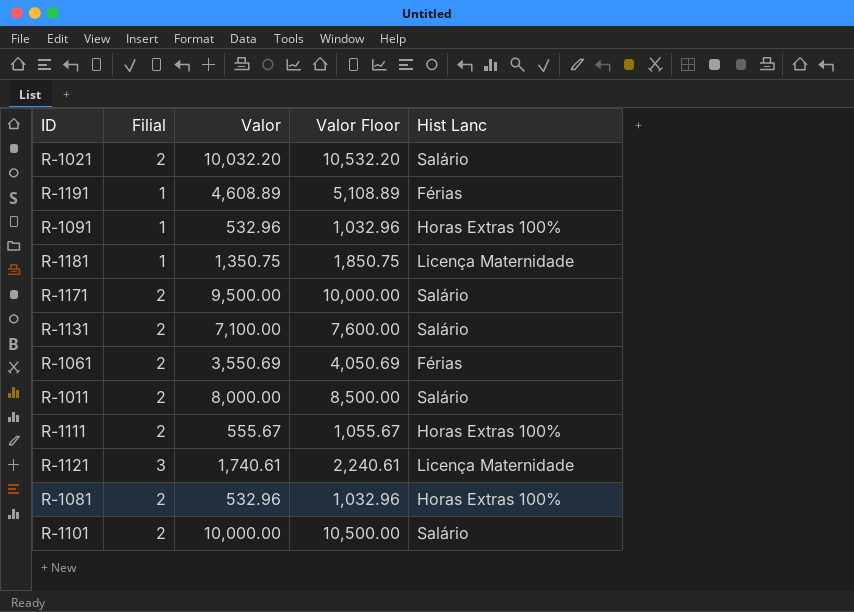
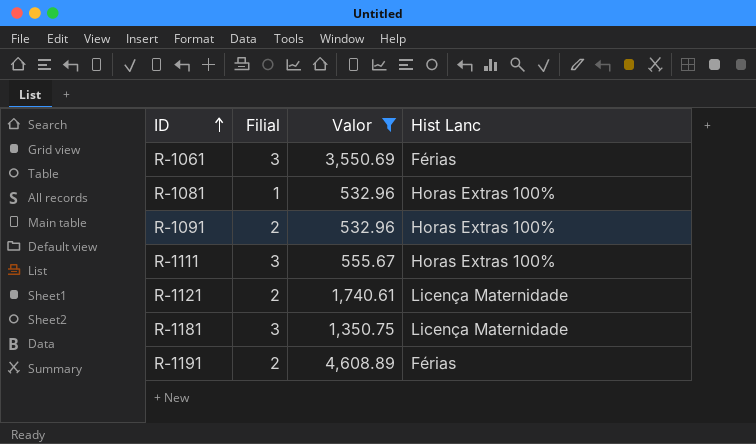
filter: none -> Valor <= 4,608.89
row order: none -> ID ascending
column Valor Floor | formula: [Valor] + 500 -> none
R-1061 | Filial: 2 -> 3
R-1081 | Filial: 2 -> 1
R-1091 | Filial: 1 -> 2
R-1111 | Filial: 2 -> 3
R-1121 | Filial: 3 -> 2
R-1181 | Filial: 1 -> 3
R-1191 | Filial: 1 -> 2

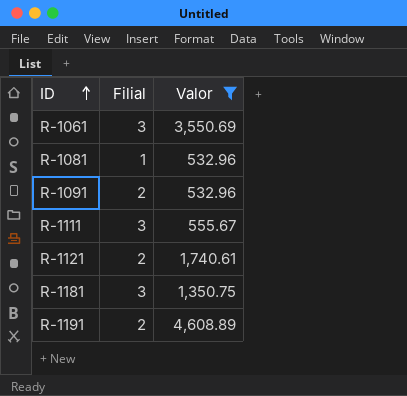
column Hist Lanc | position: 4 -> none

